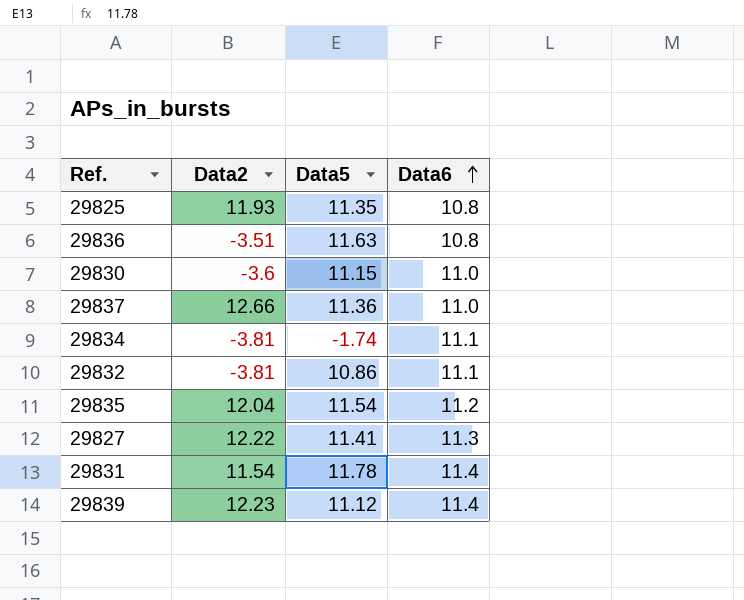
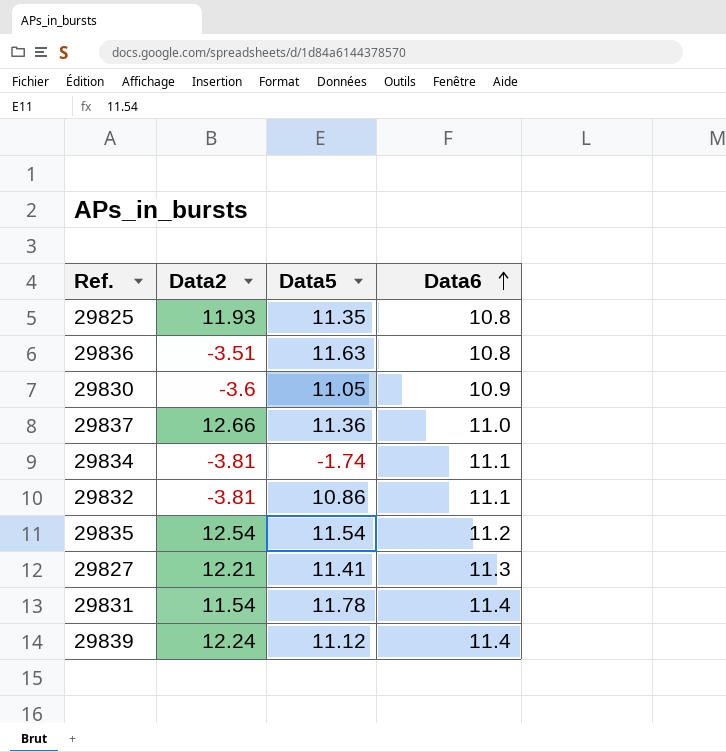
29830 | Data5: 11.15 -> 11.05
29830 | Data6: 11.0 -> 10.9
29835 | Data2: 12.04 -> 12.54
29827 | Data2: 12.22 -> 12.21
29839 | Data2: 12.23 -> 12.24

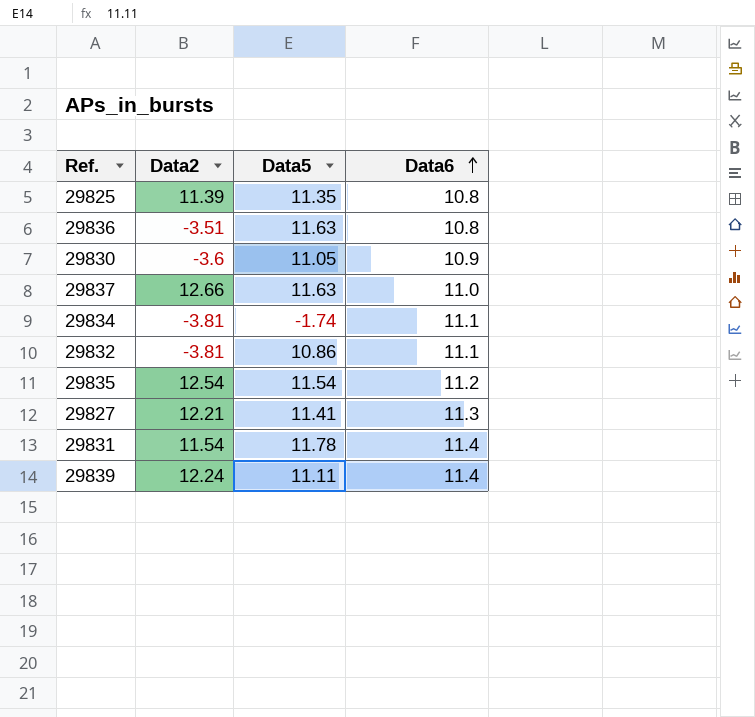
29825 | Data2: 11.93 -> 11.39
29837 | Data5: 11.36 -> 11.63
29839 | Data5: 11.12 -> 11.11

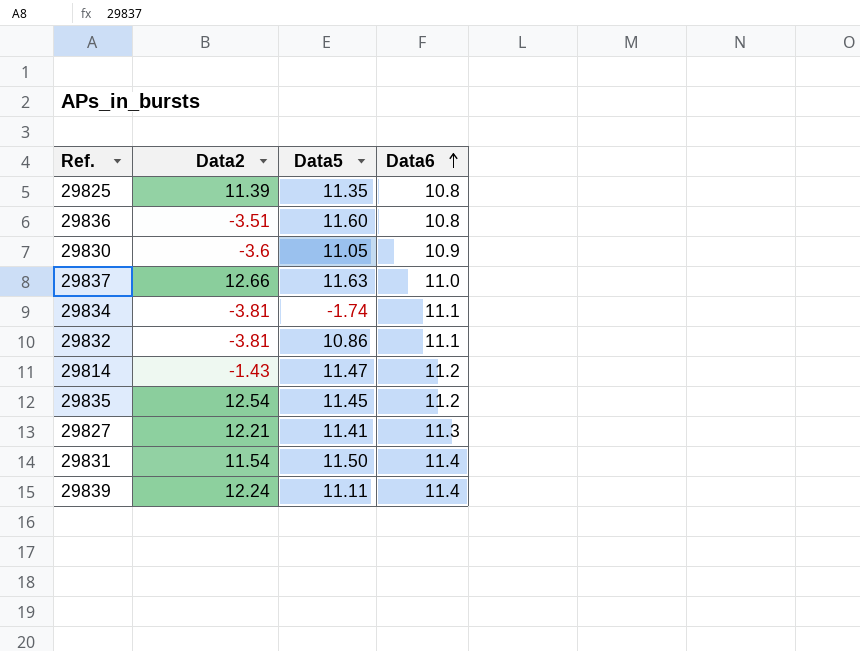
29836 | Data5: 11.63 -> 11.60
row 29814: none -> -1.43 | 11.47 | 11.2
29835 | Data5: 11.54 -> 11.45
29831 | Data5: 11.78 -> 11.50

